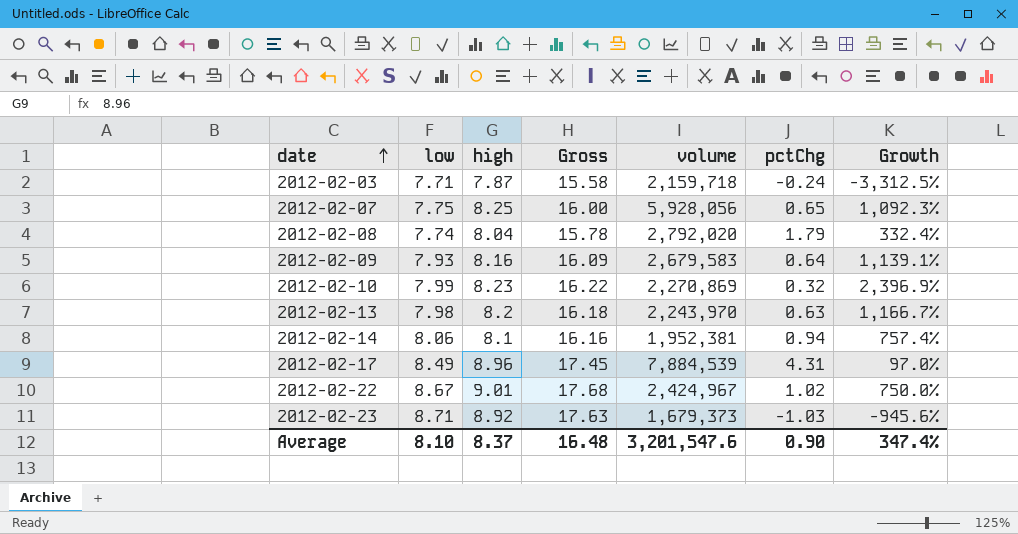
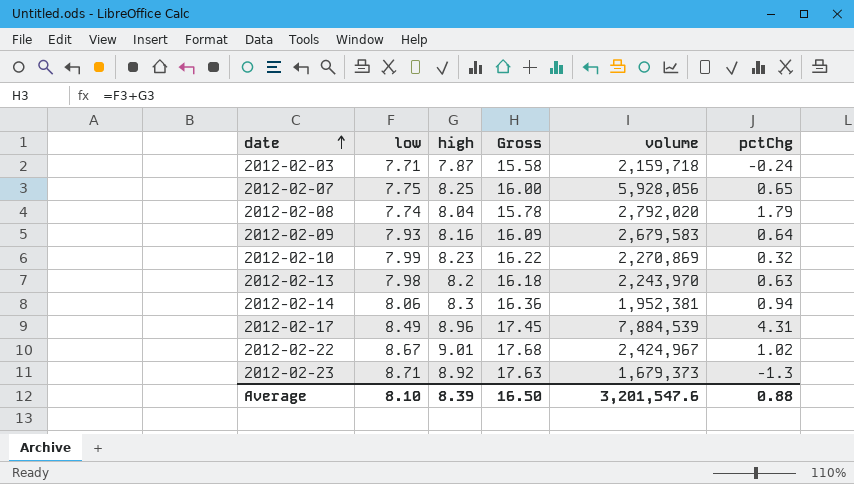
column Growth | formula: ([low] - [pctChg]) / [pctChg] -> none
2012-02-14 | high: 8.1 -> 8.3
2012-02-14 | Gross: 16.16 -> 16.36
2012-02-23 | pctChg: -1.03 -> -1.3
Average | high: 8.37 -> 8.39
Average | Gross: 16.48 -> 16.50
Average | pctChg: 0.90 -> 0.88

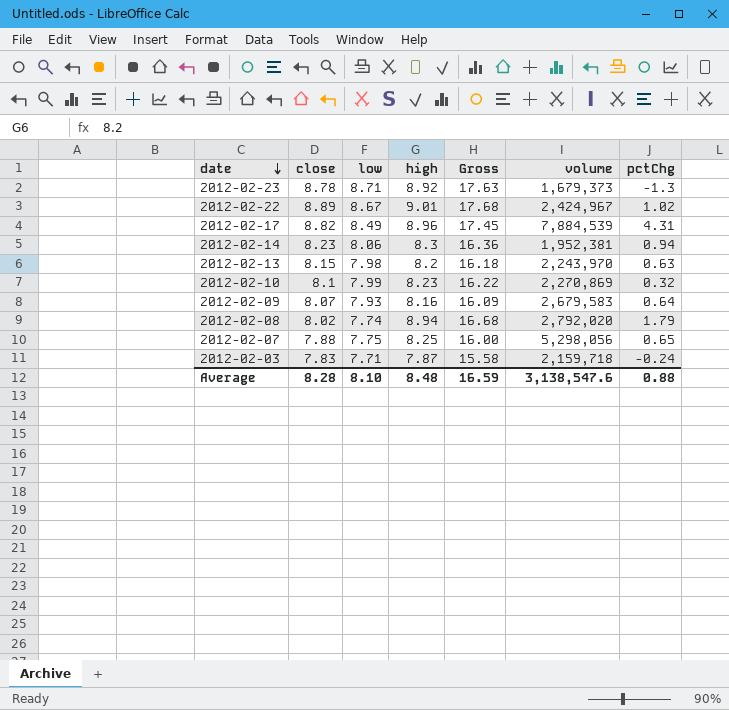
row order: date ascending -> date descending
column close | position: none -> 2
2012-02-08 | high: 8.04 -> 8.94
2012-02-08 | Gross: 15.78 -> 16.68
2012-02-07 | volume: 5,928,056 -> 5,298,056
Average | high: 8.39 -> 8.48
Average | Gross: 16.50 -> 16.59
Average | volume: 3,201,547.6 -> 3,138,547.6

